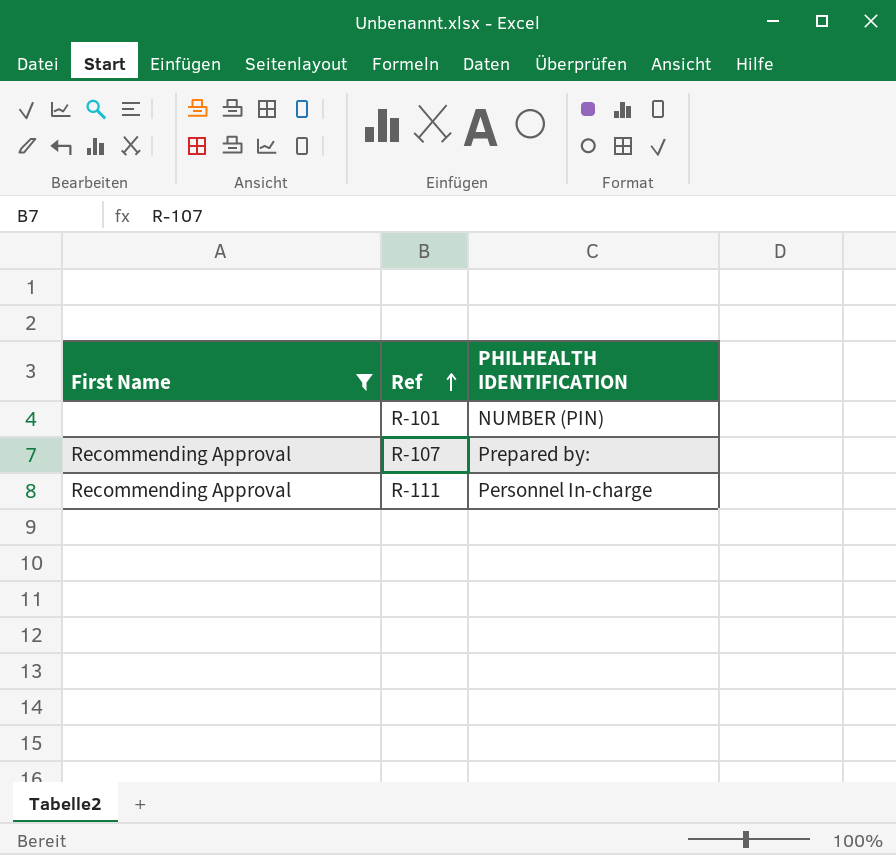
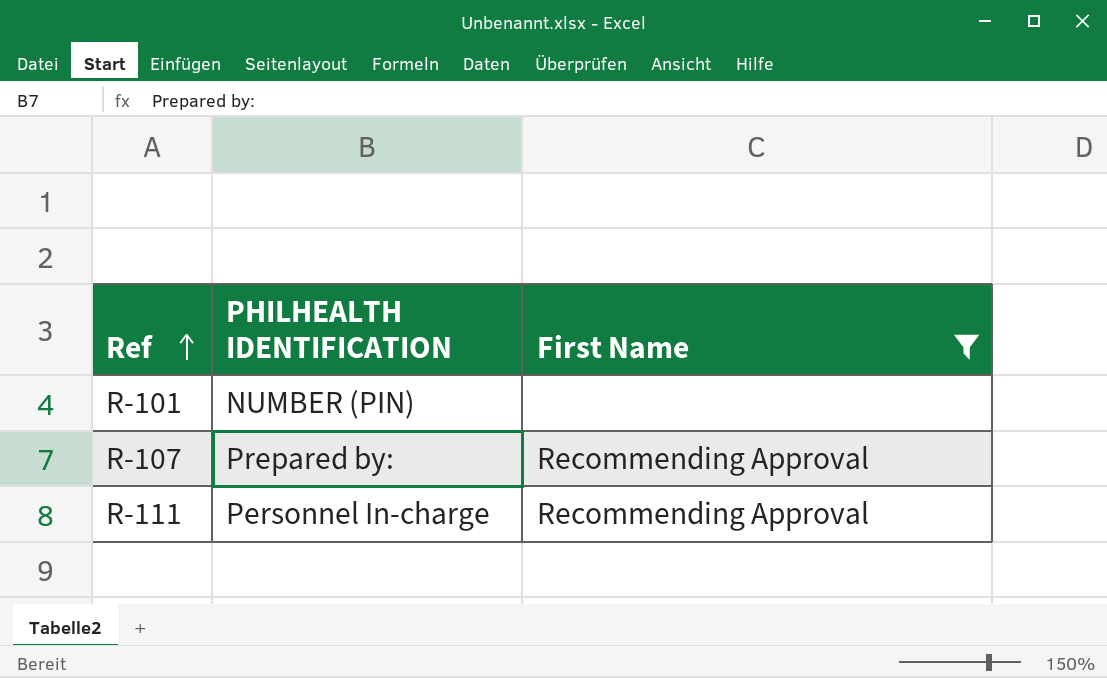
column First Name | position: 1 -> 3

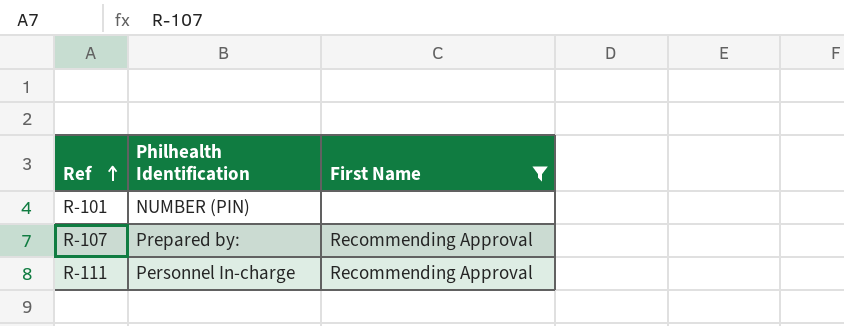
column name: PHILHEALTH IDENTIFICATION -> Philhealth Identification

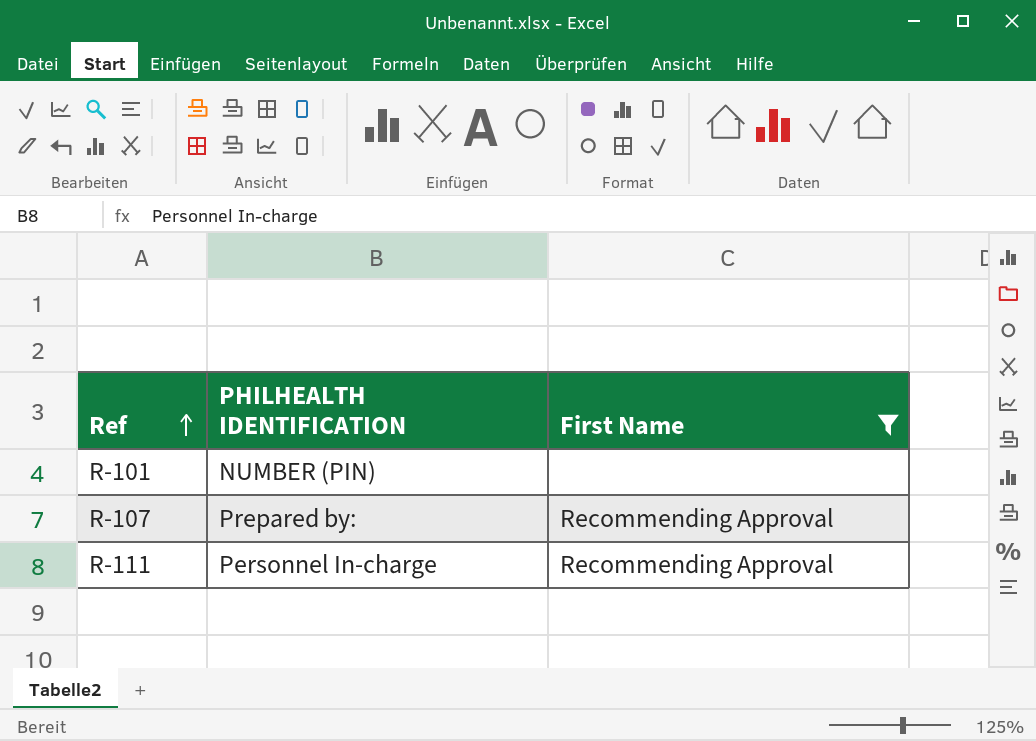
column name: Philhealth Identification -> PHILHEALTH IDENTIFICATION

